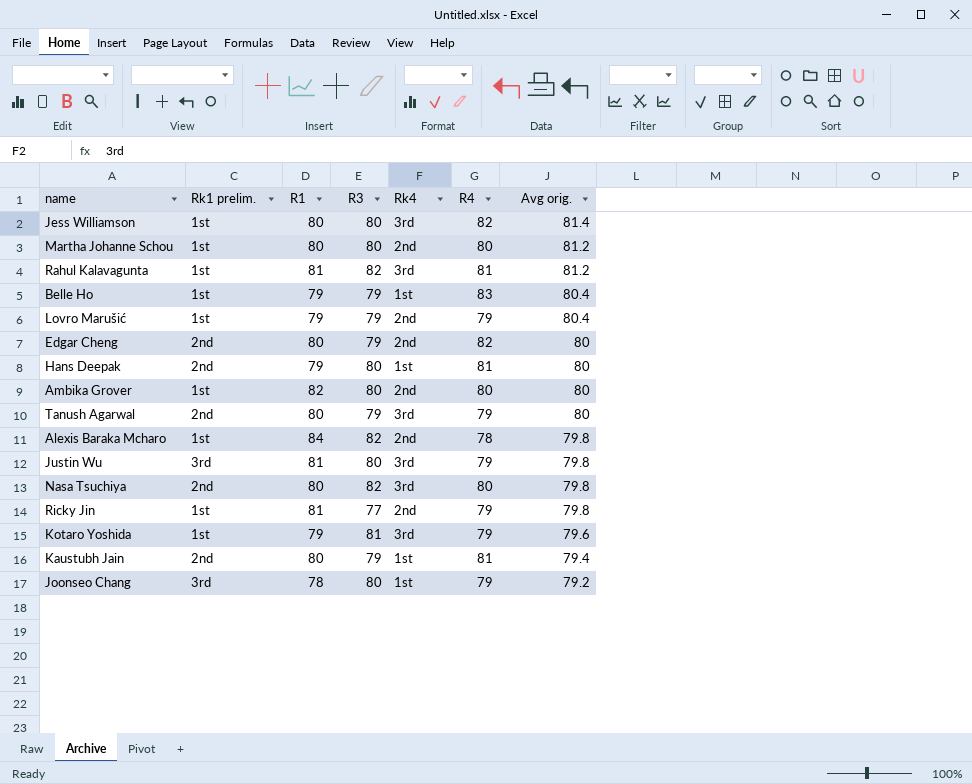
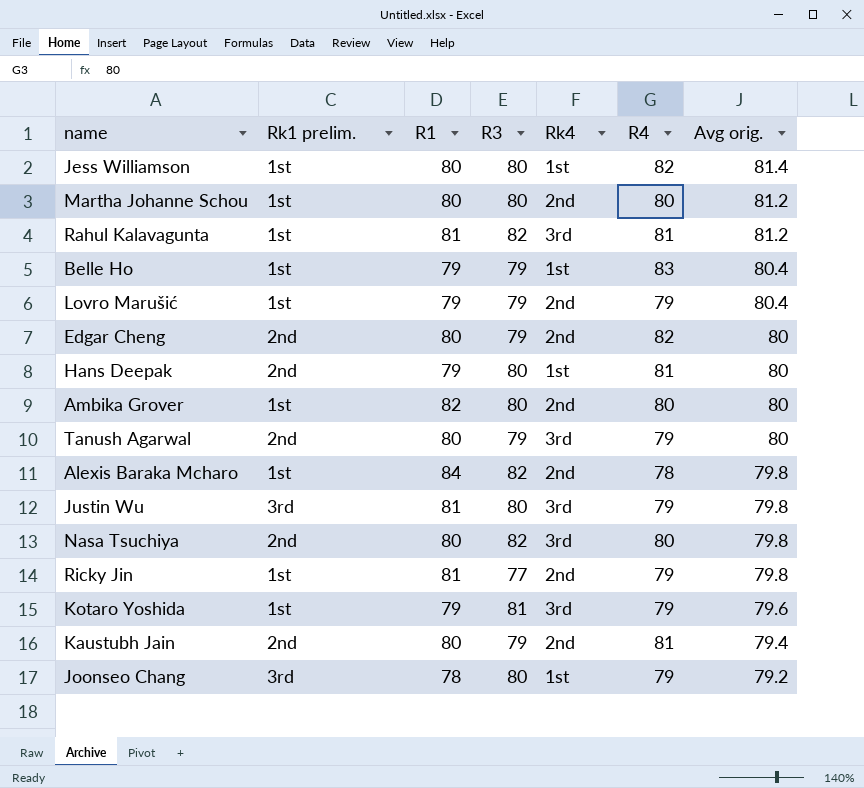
Jess Williamson | Rk4: 3rd -> 1st
Kaustubh Jain | Rk4: 1st -> 2nd

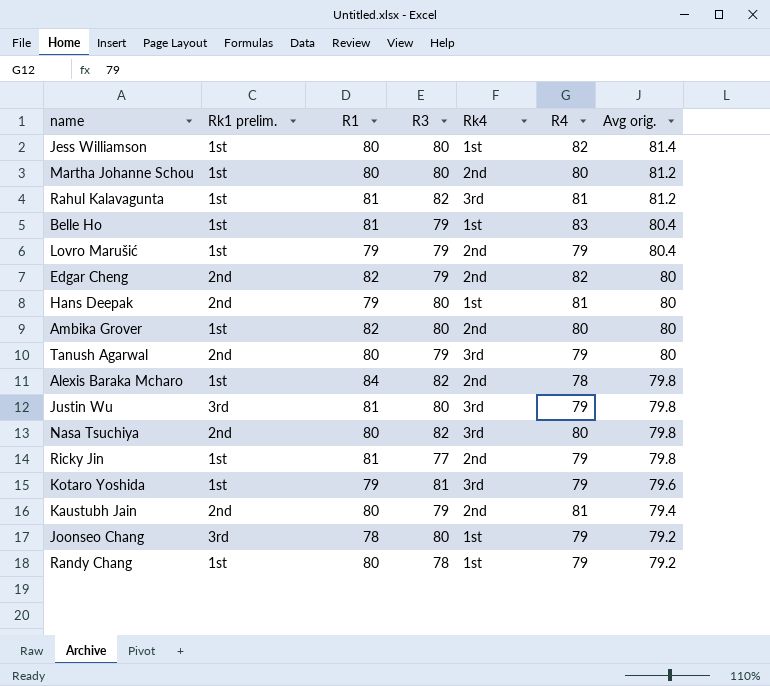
Belle Ho | R1: 79 -> 81
Edgar Cheng | R1: 80 -> 82
row Randy Chang: none -> 1st | 80 | 78 | 1st | 79 | 79.2

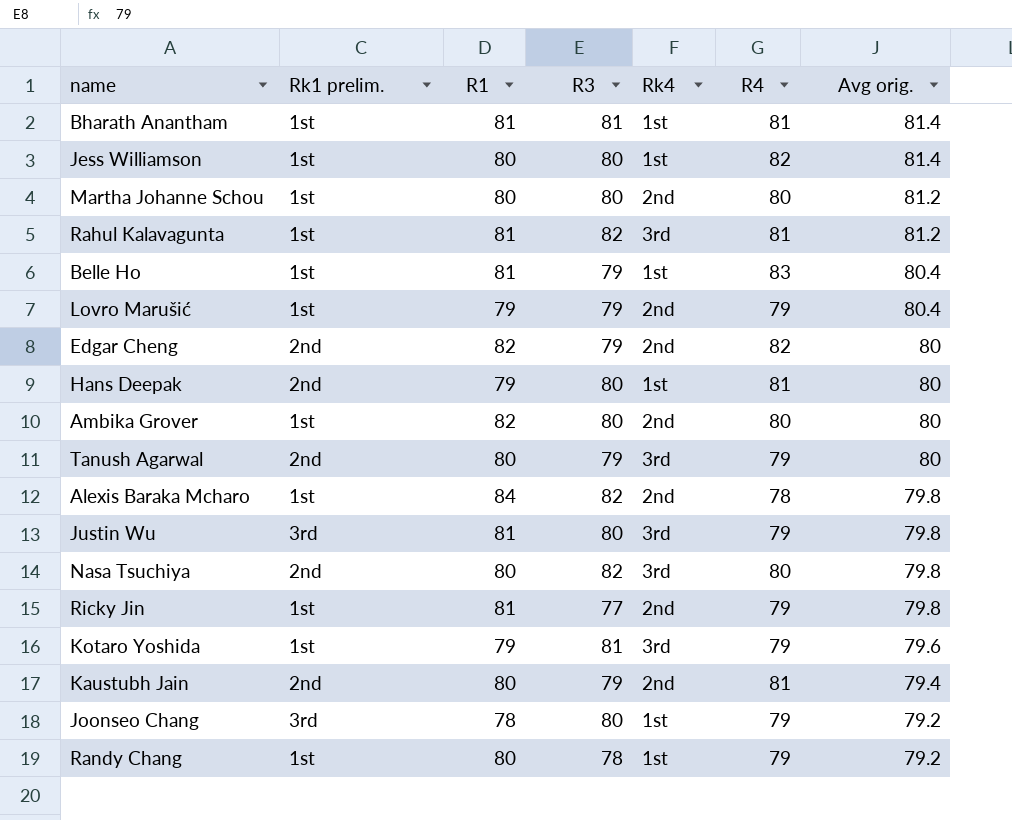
row Bharath Anantham: none -> 1st | 81 | 81 | 1st | 81 | 81.4

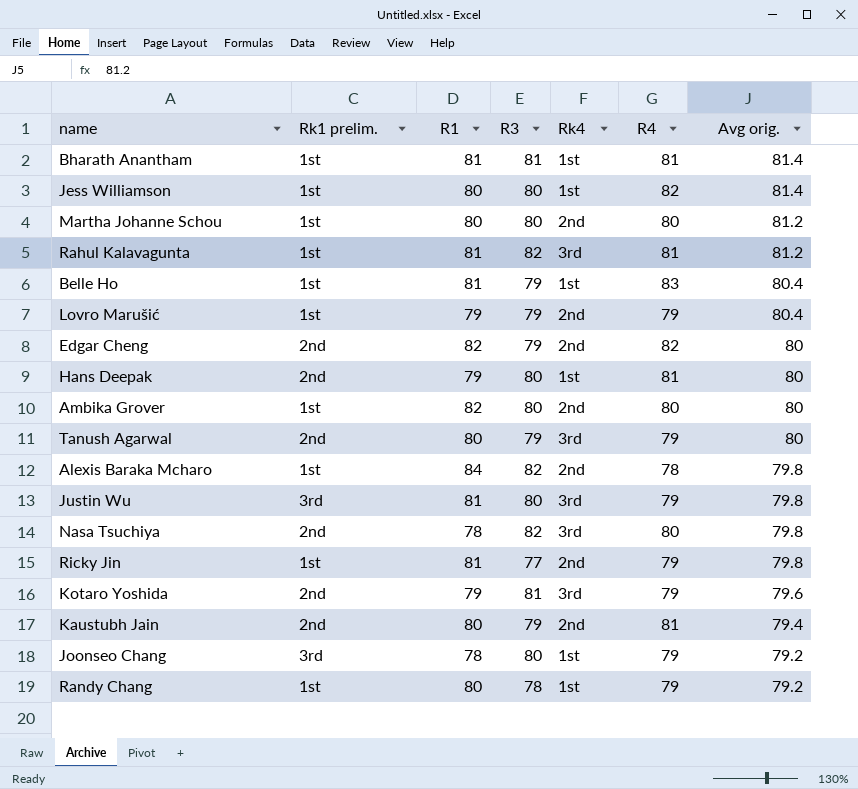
Nasa Tsuchiya | R1: 80 -> 78
Kotaro Yoshida | Rk1 prelim.: 1st -> 2nd

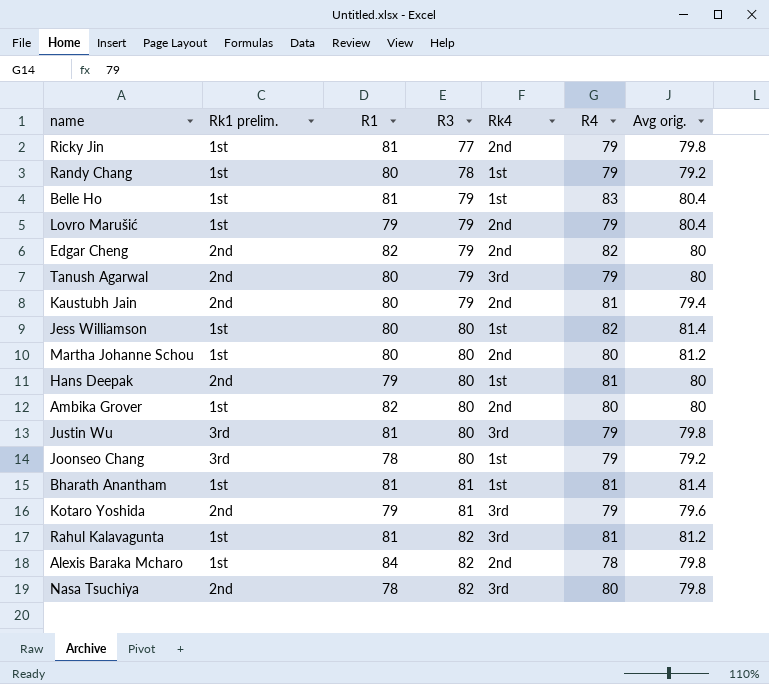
row order: Avg orig. descending -> R3 ascending

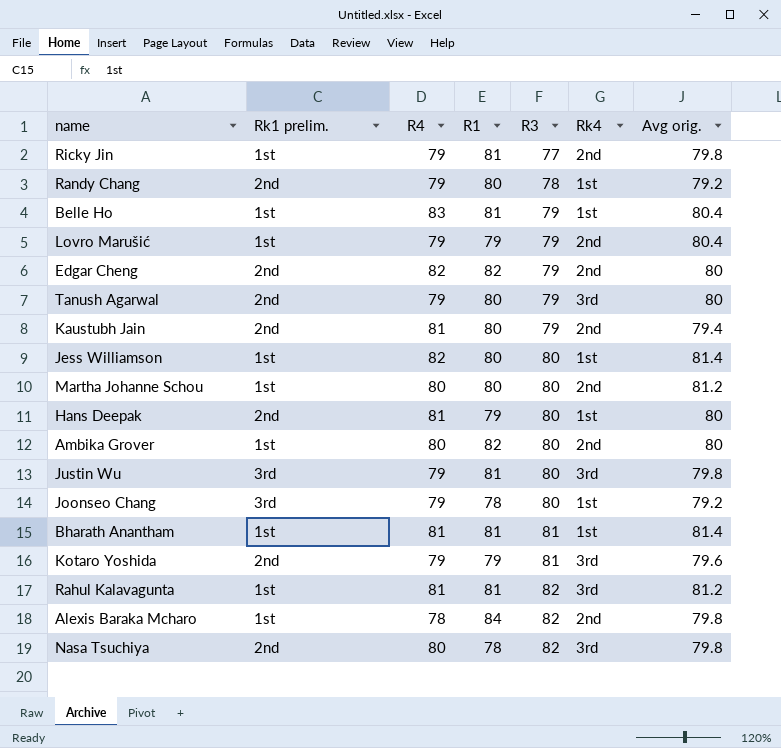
column R4 | position: 6 -> 3
Randy Chang | Rk1 prelim.: 1st -> 2nd

